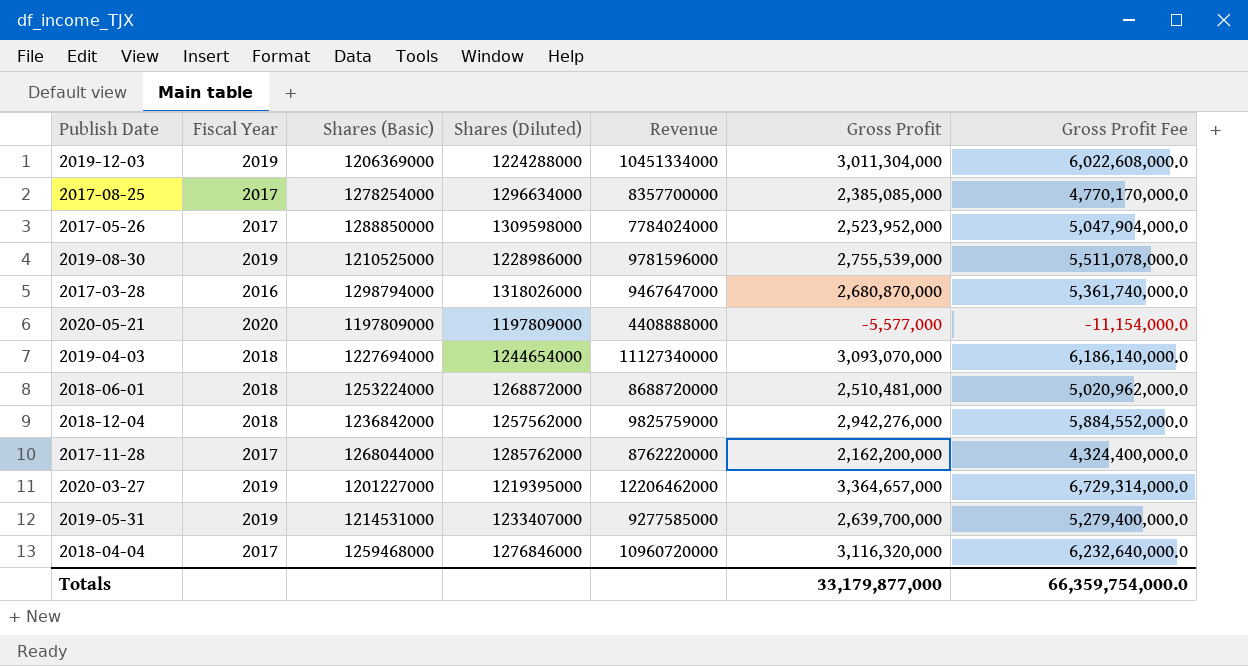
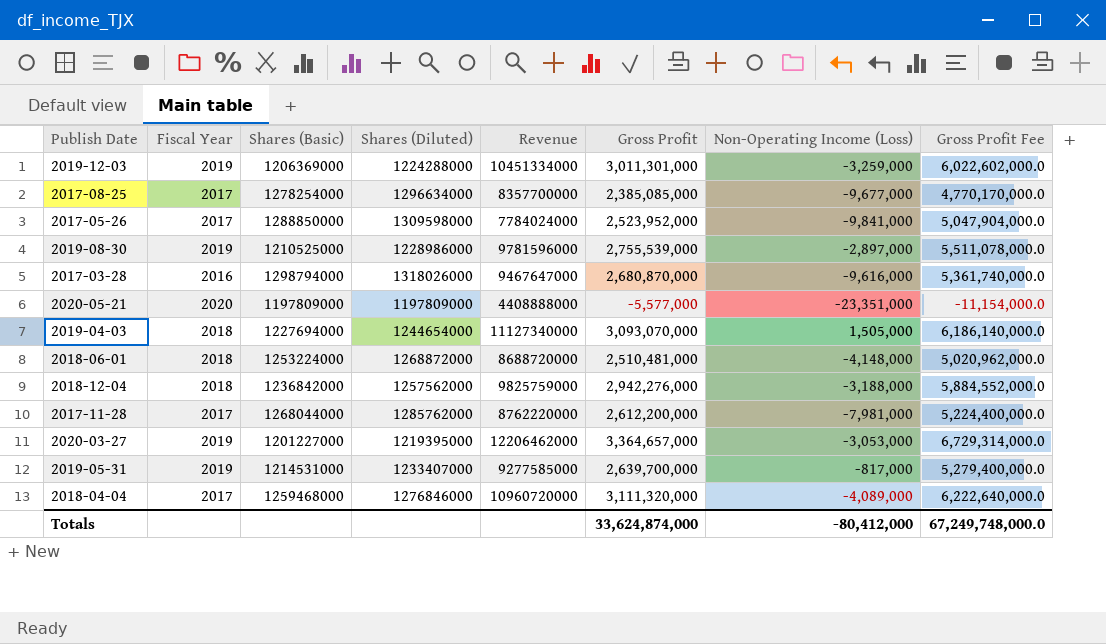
column Non-Operating Income (Loss) | position: none -> 7
2019-12-03 | Gross Profit: 3,011,304,000 -> 3,011,301,000
2019-12-03 | Gross Profit Fee: 6,022,608,000.0 -> 6,022,602,000.0
2017-11-28 | Gross Profit: 2,162,200,000 -> 2,612,200,000
2017-11-28 | Gross Profit Fee: 4,324,400,000.0 -> 5,224,400,000.0
2018-04-04 | Gross Profit: 3,116,320,000 -> 3,111,320,000
2018-04-04 | Gross Profit Fee: 6,232,640,000.0 -> 6,222,640,000.0
Totals | Gross Profit: 33,179,877,000 -> 33,624,874,000
Totals | Gross Profit Fee: 66,359,754,000.0 -> 67,249,748,000.0

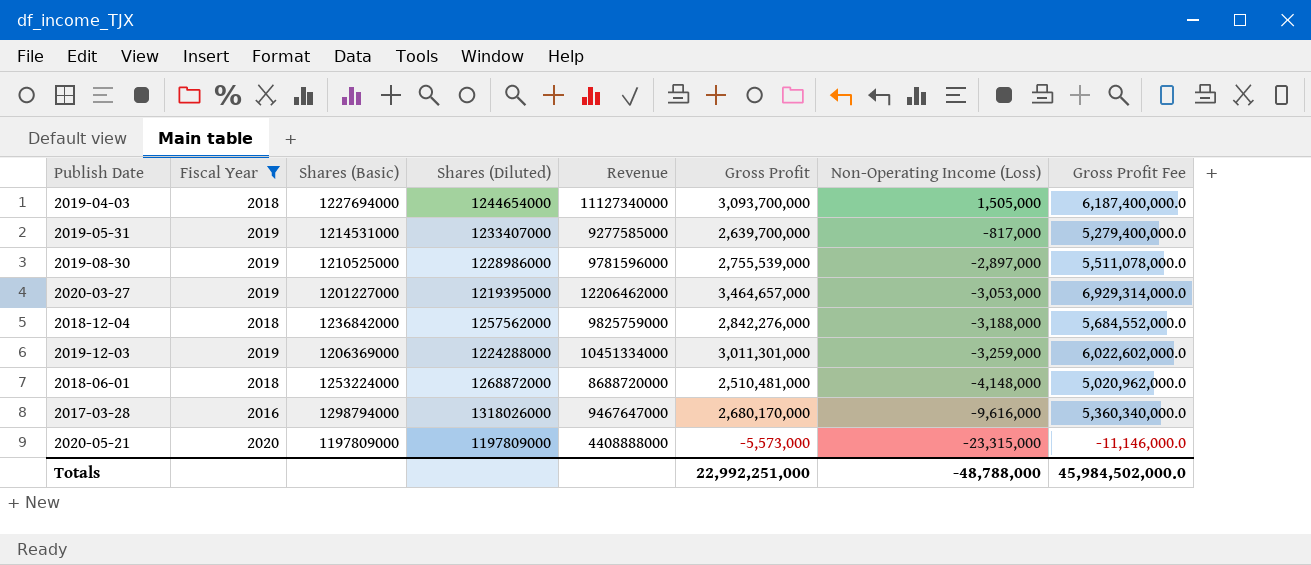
filter: none -> Fiscal Year != 2017
row order: none -> Non-Operating Income (Loss) descending
2019-04-03 | Gross Profit: 3,093,070,000 -> 3,093,700,000
2019-04-03 | Gross Profit Fee: 6,186,140,000.0 -> 6,187,400,000.0
2020-03-27 | Gross Profit: 3,364,657,000 -> 3,464,657,000
2020-03-27 | Gross Profit Fee: 6,729,314,000.0 -> 6,929,314,000.0
2018-12-04 | Gross Profit: 2,942,276,000 -> 2,842,276,000
2018-12-04 | Gross Profit Fee: 5,884,552,000.0 -> 5,684,552,000.0
2017-03-28 | Gross Profit: 2,680,870,000 -> 2,680,170,000
2017-03-28 | Gross Profit Fee: 5,361,740,000.0 -> 5,360,340,000.0
2020-05-21 | Gross Profit: -5,577,000 -> -5,573,000
2020-05-21 | Non-Operating Income (Loss): -23,351,000 -> -23,315,000
2020-05-21 | Gross Profit Fee: -11,154,000.0 -> -11,146,000.0
Totals | Gross Profit: 33,624,874,000 -> 22,992,251,000
Totals | Non-Operating Income (Loss): -80,412,000 -> -48,788,000
Totals | Gross Profit Fee: 67,249,748,000.0 -> 45,984,502,000.0

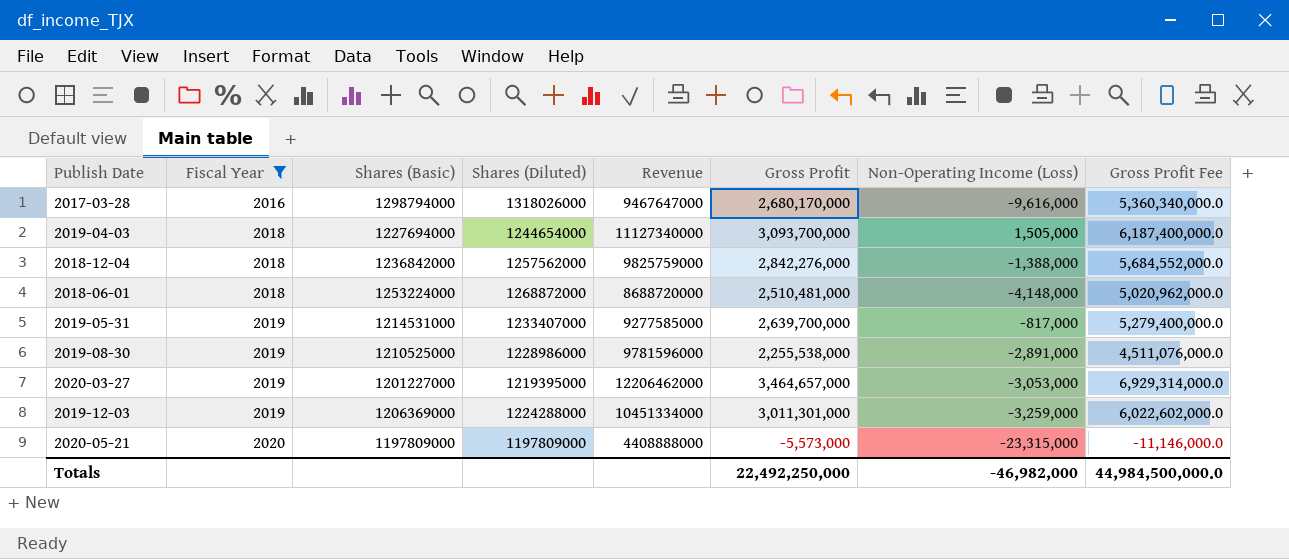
row order: Non-Operating Income (Loss) descending -> Fiscal Year ascending
2018-12-04 | Non-Operating Income (Loss): -3,188,000 -> -1,388,000
2019-08-30 | Gross Profit: 2,755,539,000 -> 2,255,538,000
2019-08-30 | Non-Operating Income (Loss): -2,897,000 -> -2,891,000
2019-08-30 | Gross Profit Fee: 5,511,078,000.0 -> 4,511,076,000.0
Totals | Gross Profit: 22,992,251,000 -> 22,492,250,000
Totals | Non-Operating Income (Loss): -48,788,000 -> -46,982,000
Totals | Gross Profit Fee: 45,984,502,000.0 -> 44,984,500,000.0

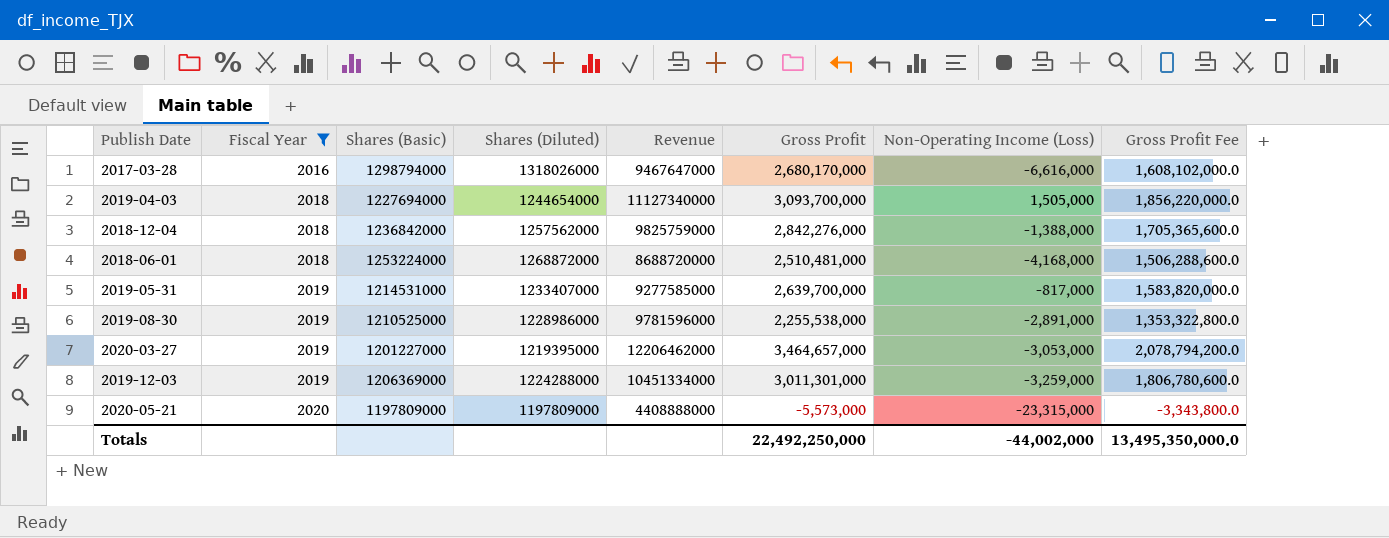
column Gross Profit Fee | formula: [Gross Profit] * 2 -> [Gross Profit] * 0.6
2017-03-28 | Non-Operating Income (Loss): -9,616,000 -> -6,616,000
2018-06-01 | Non-Operating Income (Loss): -4,148,000 -> -4,168,000
Totals | Non-Operating Income (Loss): -46,982,000 -> -44,002,000
Totals | Gross Profit Fee: 44,984,500,000.0 -> 13,495,350,000.0

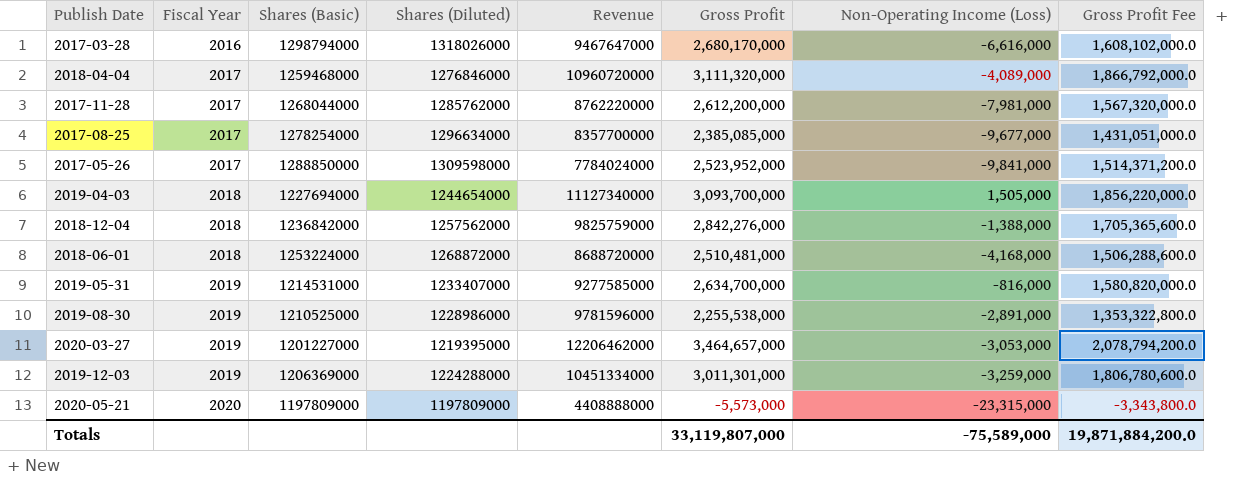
filter: Fiscal Year != 2017 -> none
2019-05-31 | Gross Profit: 2,639,700,000 -> 2,634,700,000
2019-05-31 | Non-Operating Income (Loss): -817,000 -> -816,000
2019-05-31 | Gross Profit Fee: 1,583,820,000.0 -> 1,580,820,000.0
Totals | Gross Profit: 22,492,250,000 -> 33,119,807,000
Totals | Non-Operating Income (Loss): -44,002,000 -> -75,589,000
Totals | Gross Profit Fee: 13,495,350,000.0 -> 19,871,884,200.0

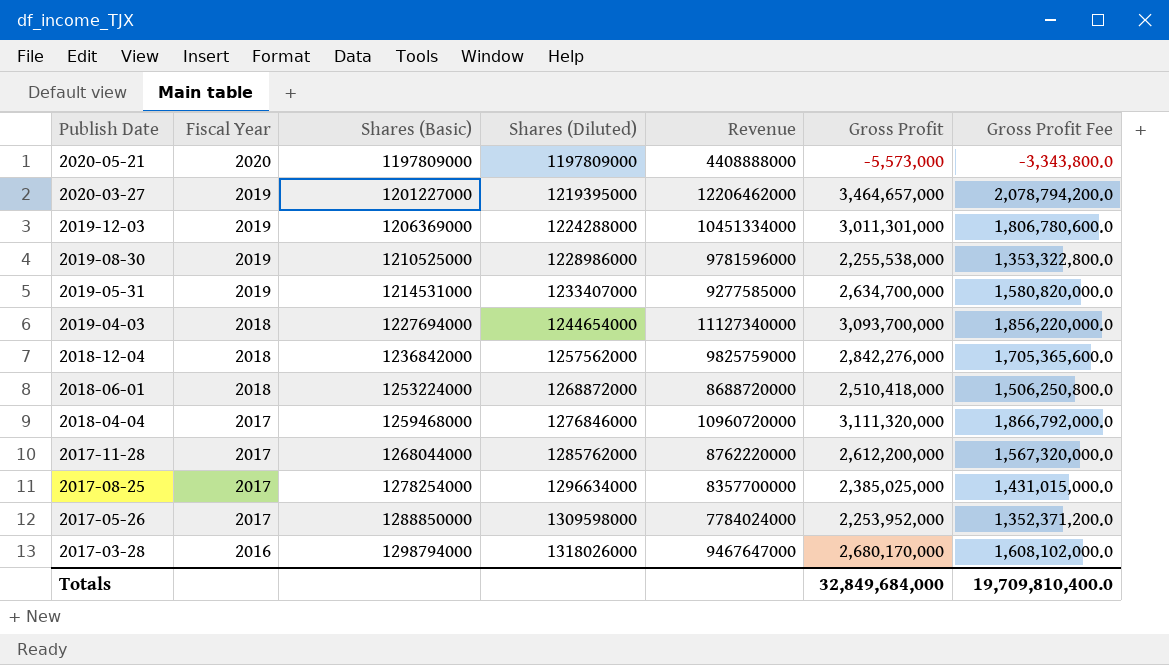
row order: Fiscal Year ascending -> Publish Date descending
column Non-Operating Income (Loss) | position: 7 -> none
2018-06-01 | Gross Profit: 2,510,481,000 -> 2,510,418,000
2018-06-01 | Gross Profit Fee: 1,506,288,600.0 -> 1,506,250,800.0
2017-08-25 | Gross Profit: 2,385,085,000 -> 2,385,025,000
2017-08-25 | Gross Profit Fee: 1,431,051,000.0 -> 1,431,015,000.0
2017-05-26 | Gross Profit: 2,523,952,000 -> 2,253,952,000
2017-05-26 | Gross Profit Fee: 1,514,371,200.0 -> 1,352,371,200.0
Totals | Gross Profit: 33,119,807,000 -> 32,849,684,000
Totals | Gross Profit Fee: 19,871,884,200.0 -> 19,709,810,400.0

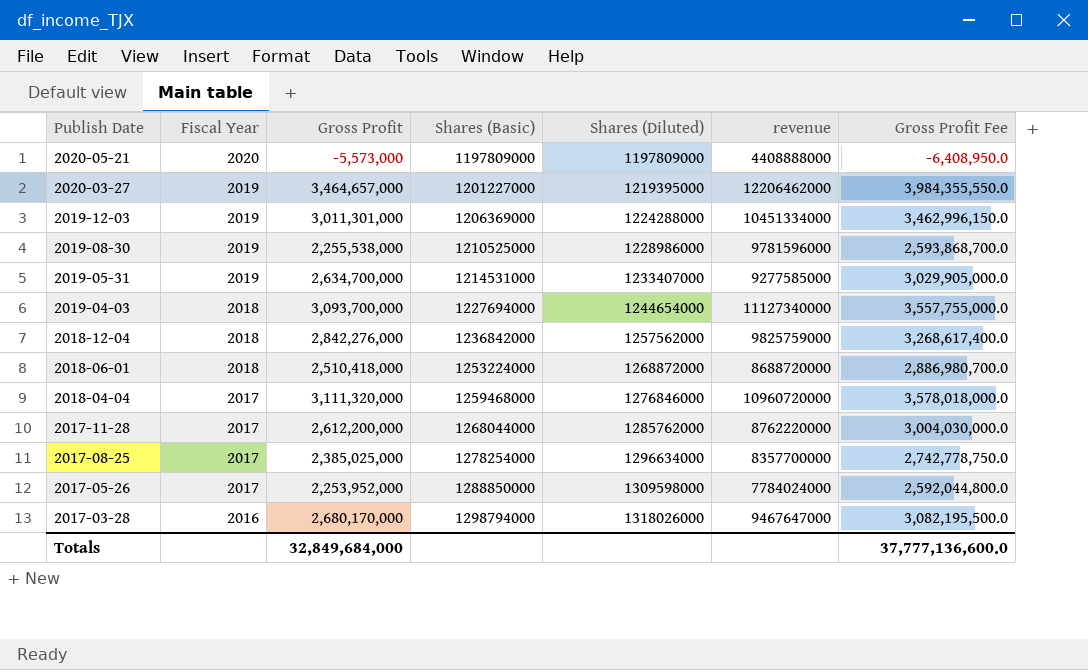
column Gross Profit | position: 6 -> 3
column name: Revenue -> revenue
column Gross Profit Fee | formula: [Gross Profit] * 0.6 -> [Gross Profit] * 1.15
Totals | Gross Profit Fee: 19,709,810,400.0 -> 37,777,136,600.0

